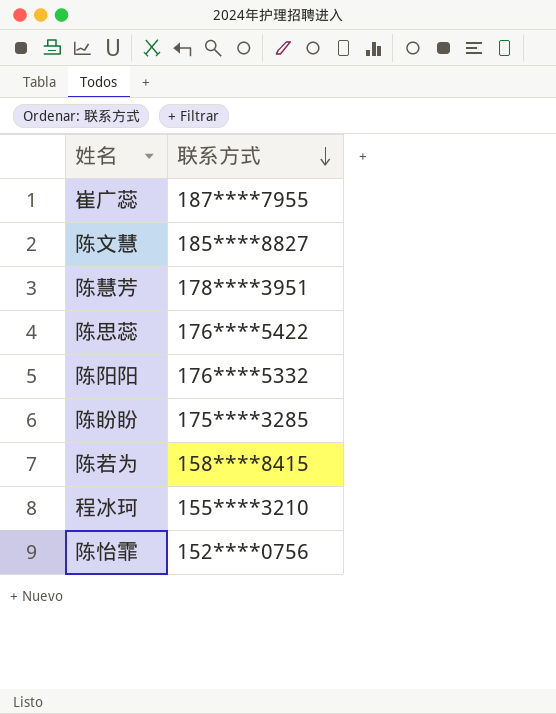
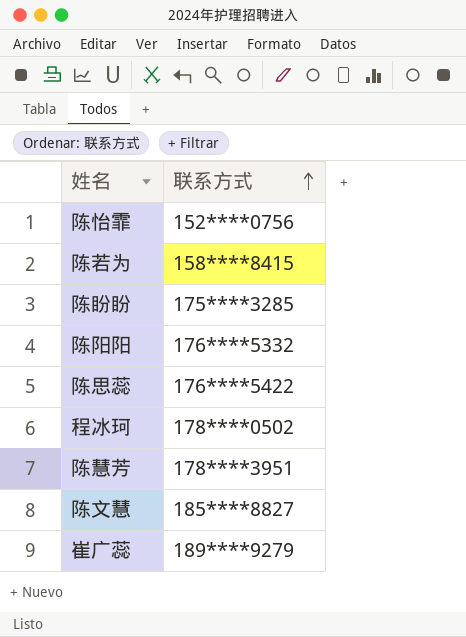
row order: 联系方式 descending -> 联系方式 ascending
程冰珂 | 联系方式: 155****3210 -> 178****0502
崔广蕊 | 联系方式: 187****7955 -> 189****9279

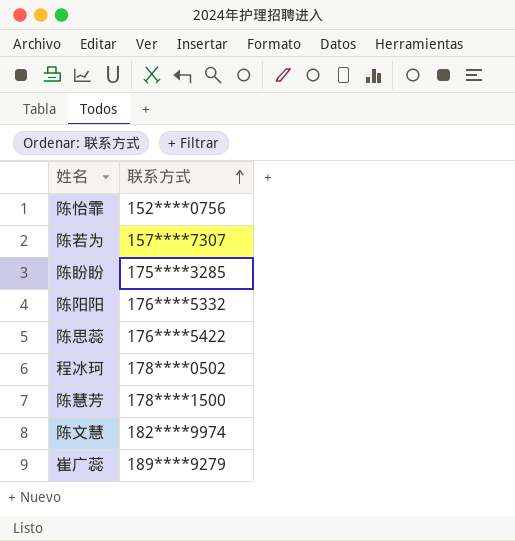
陈若为 | 联系方式: 158****8415 -> 157****7307
陈慧芳 | 联系方式: 178****3951 -> 178****1500
陈文慧 | 联系方式: 185****8827 -> 182****9974

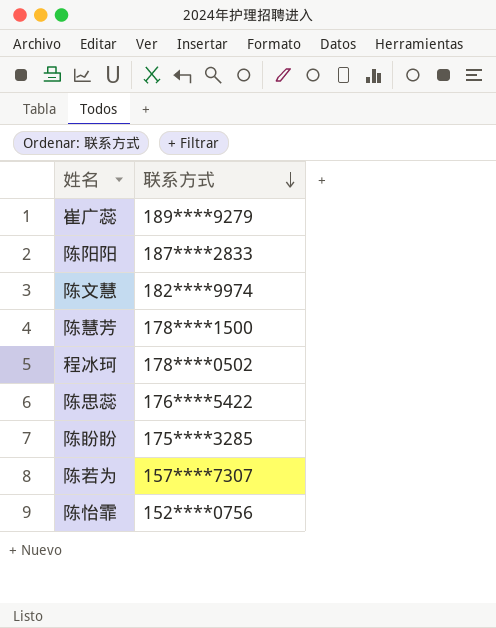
row order: 联系方式 ascending -> 联系方式 descending
陈阳阳 | 联系方式: 176****5332 -> 187****2833

